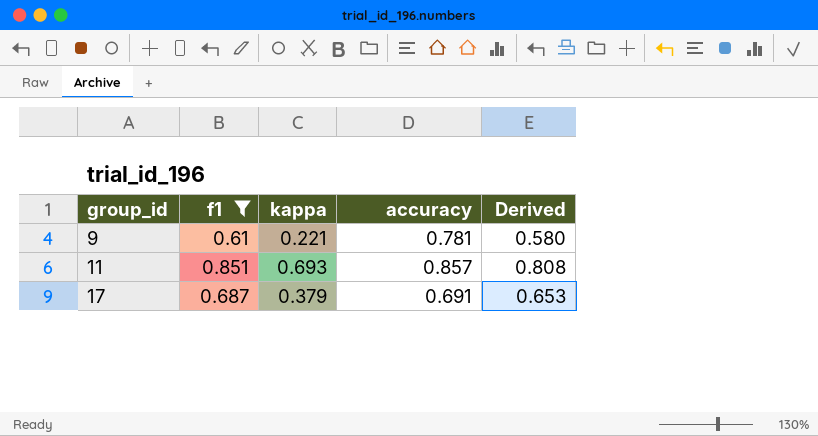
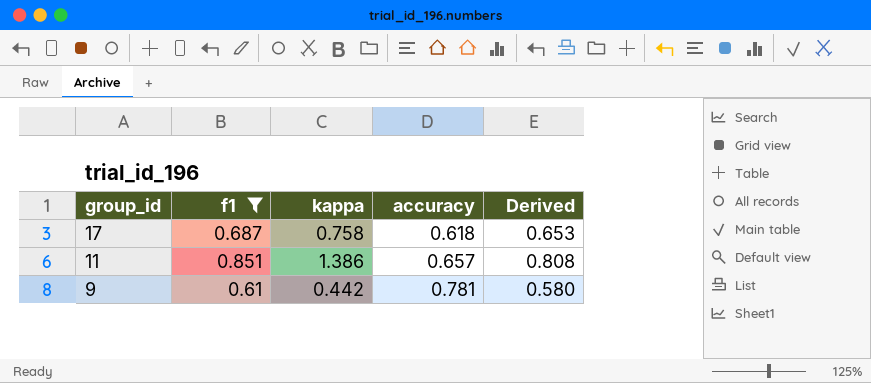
row order: group_id ascending -> group_id descending
17 | kappa: 0.379 -> 0.758
17 | accuracy: 0.691 -> 0.618
11 | kappa: 0.693 -> 1.386
11 | accuracy: 0.857 -> 0.657
9 | kappa: 0.221 -> 0.442

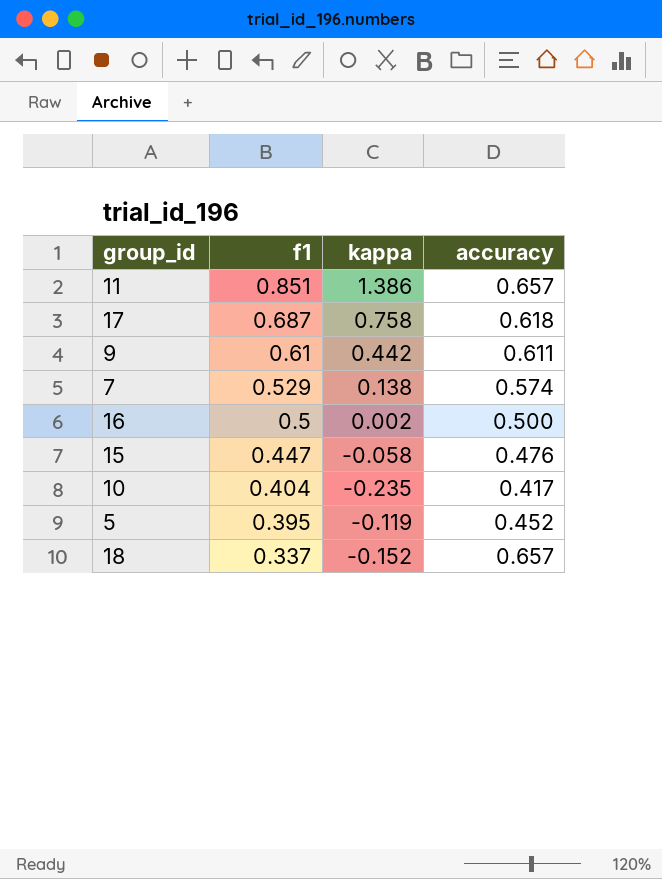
filter: f1 >= 0.61 -> none
row order: group_id descending -> f1 descending
column Derived | formula: [f1] * 0.95 -> none
9 | accuracy: 0.781 -> 0.611

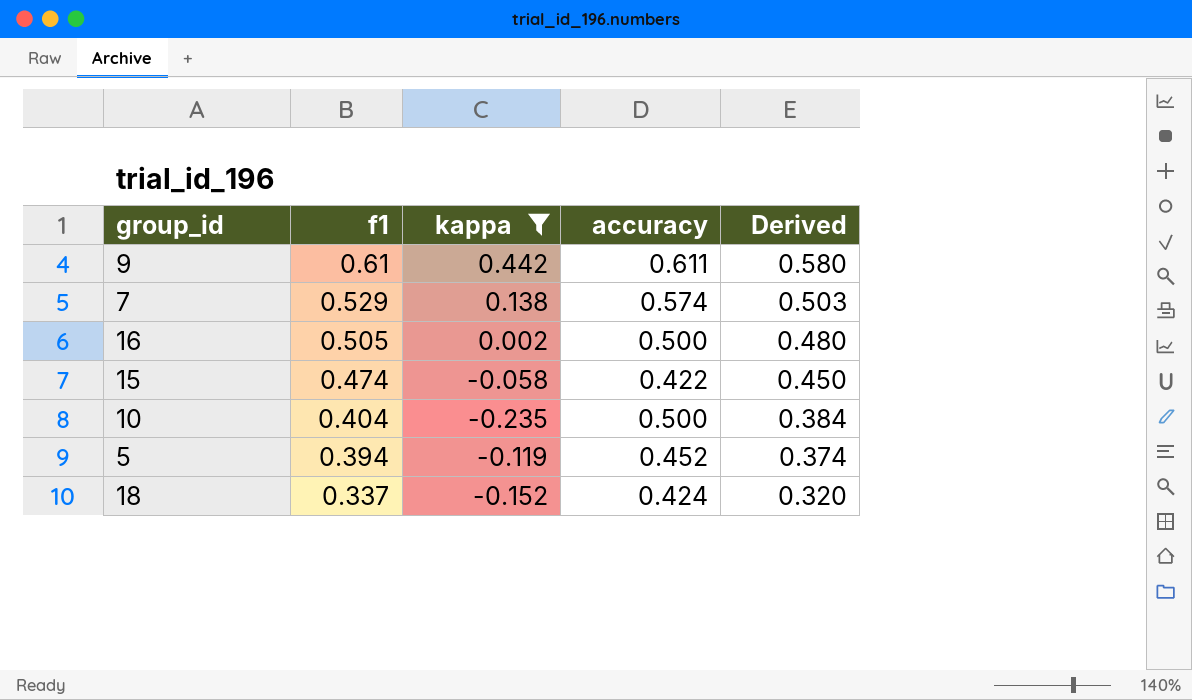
filter: none -> kappa <= 0.442
column Derived | formula: none -> [f1] * 0.95
16 | f1: 0.5 -> 0.505
15 | f1: 0.447 -> 0.474
15 | accuracy: 0.476 -> 0.422
10 | accuracy: 0.417 -> 0.500
5 | f1: 0.395 -> 0.394
18 | accuracy: 0.657 -> 0.424

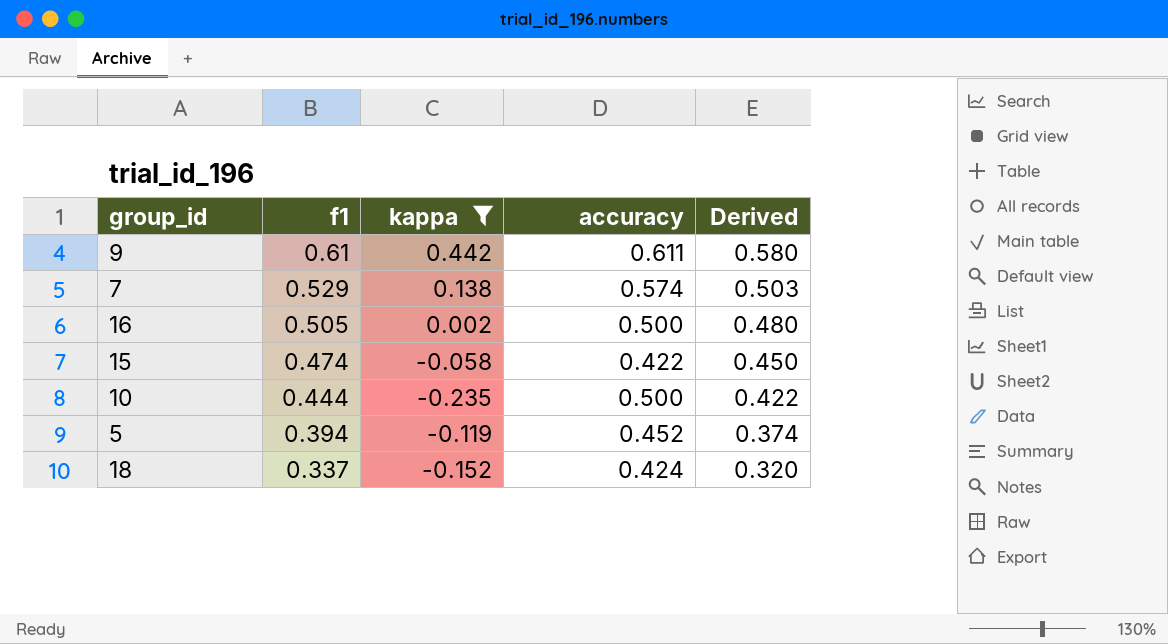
10 | f1: 0.404 -> 0.444
10 | Derived: 0.384 -> 0.422

